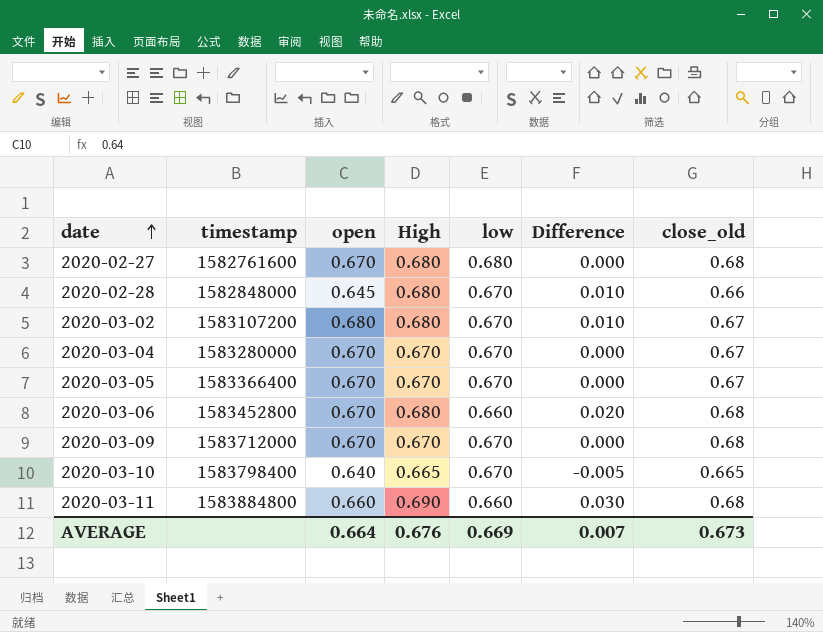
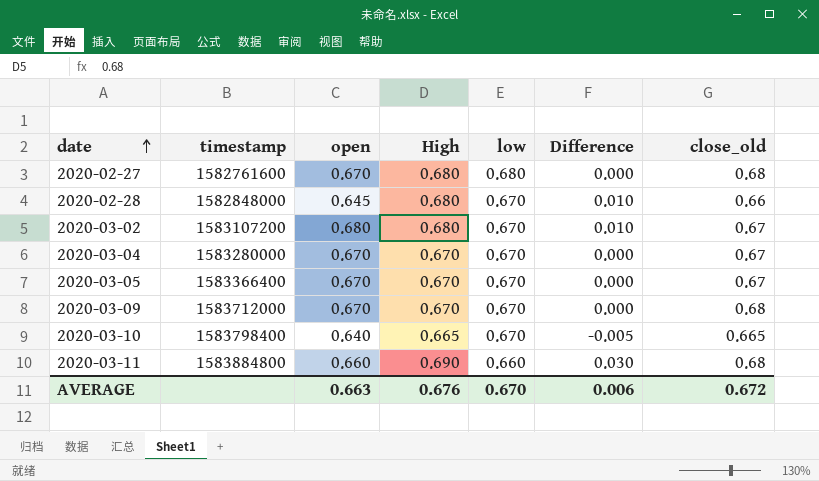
row 2020-03-06: 1583452800 | 0.670 | 0.680 | 0.660 | 0.020 | 0.68 -> none
AVERAGE | open: 0.664 -> 0.663
AVERAGE | low: 0.669 -> 0.670
AVERAGE | Difference: 0.007 -> 0.006
AVERAGE | close_old: 0.673 -> 0.672

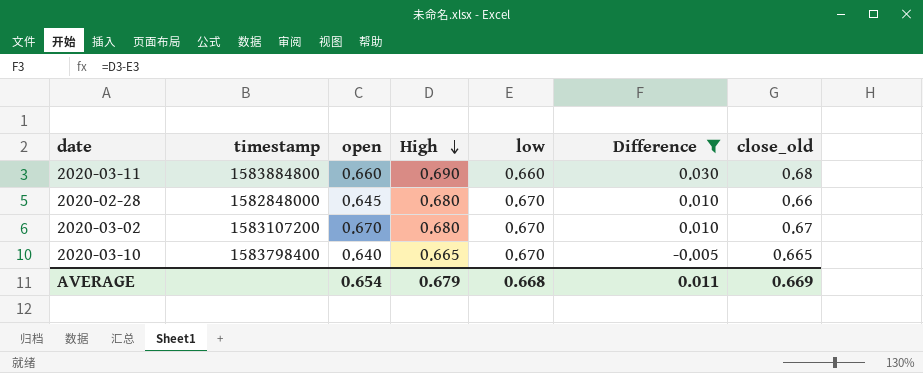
filter: none -> Difference != 0.000
row order: date ascending -> High descending
2020-03-02 | open: 0.680 -> 0.670
AVERAGE | open: 0.663 -> 0.654
AVERAGE | High: 0.676 -> 0.679
AVERAGE | low: 0.670 -> 0.668
AVERAGE | Difference: 0.006 -> 0.011
AVERAGE | close_old: 0.672 -> 0.669

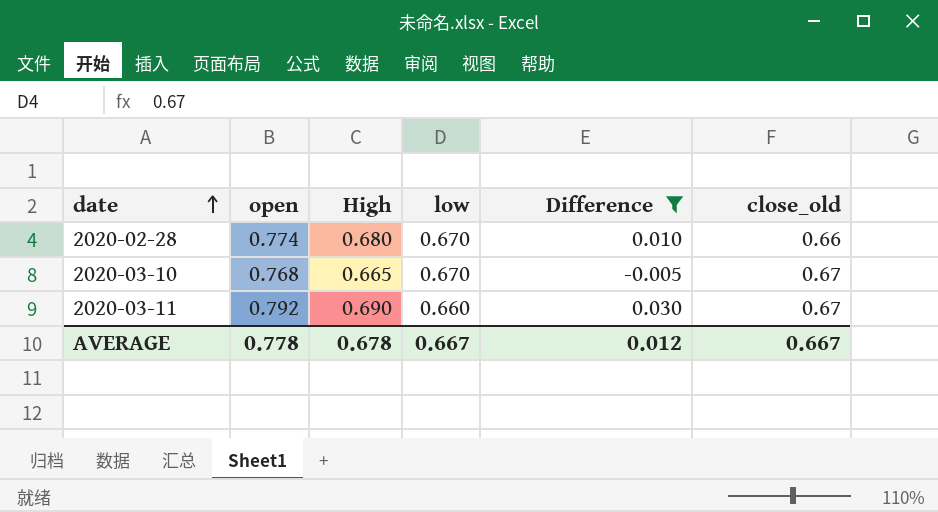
row order: High descending -> date ascending
column timestamp | position: 2 -> none
row 2020-03-02: 1583107200 | 0.670 | 0.680 | 0.670 | 0.010 | 0.67 -> none
2020-02-28 | open: 0.645 -> 0.774
2020-03-10 | open: 0.640 -> 0.768
2020-03-10 | close_old: 0.665 -> 0.67
2020-03-11 | open: 0.660 -> 0.792
2020-03-11 | close_old: 0.68 -> 0.67
AVERAGE | open: 0.654 -> 0.778
AVERAGE | High: 0.679 -> 0.678
AVERAGE | low: 0.668 -> 0.667
AVERAGE | Difference: 0.011 -> 0.012
AVERAGE | close_old: 0.669 -> 0.667

